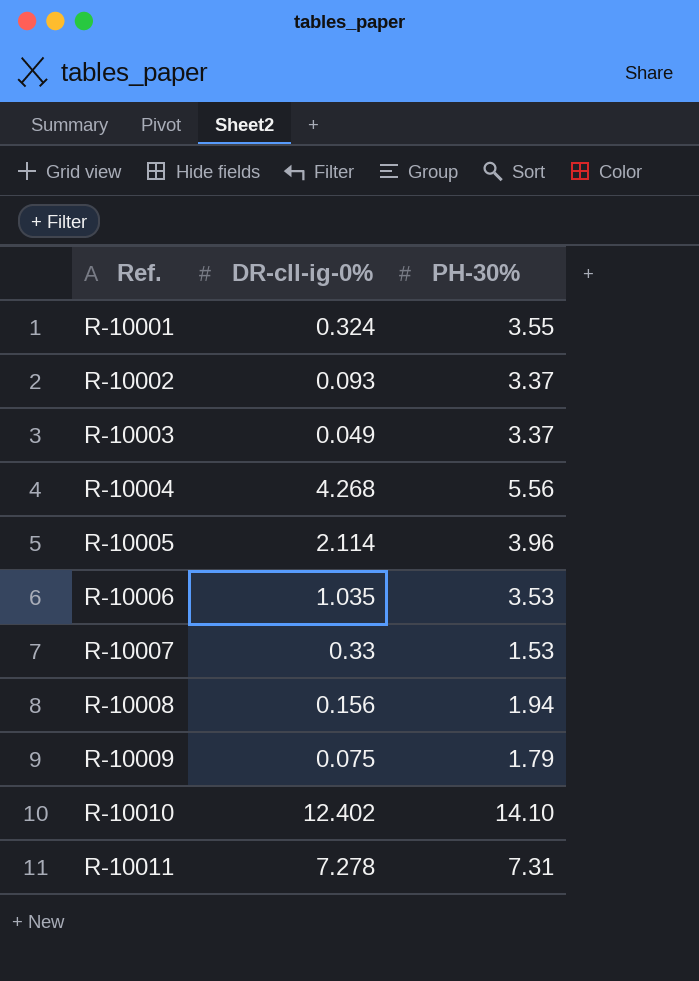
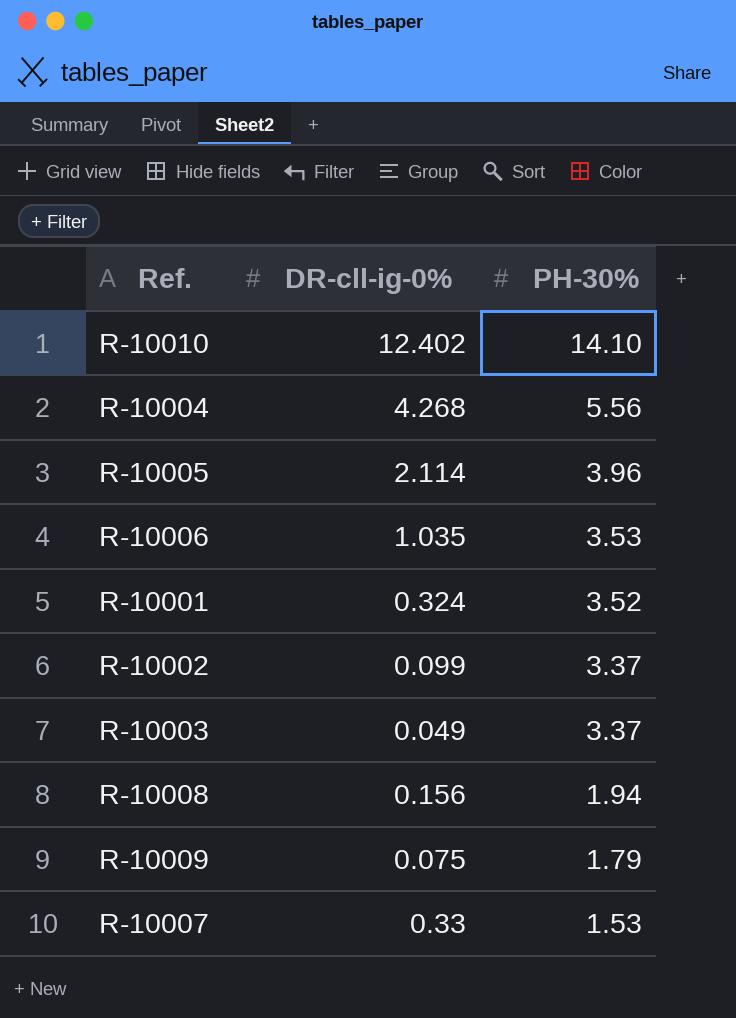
row order: Ref. ascending -> PH-30% descending
row R-10011: 7.278 | 7.31 -> none
R-10001 | PH-30%: 3.55 -> 3.52
R-10002 | DR-cll-ig-0%: 0.093 -> 0.099

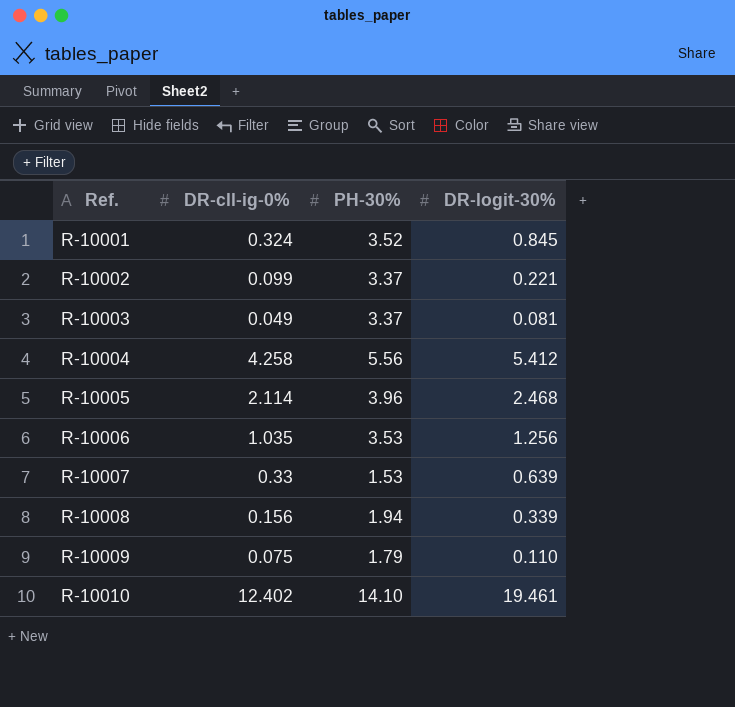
row order: PH-30% descending -> Ref. ascending
column DR-logit-30% | position: none -> 4
R-10004 | DR-cll-ig-0%: 4.268 -> 4.258

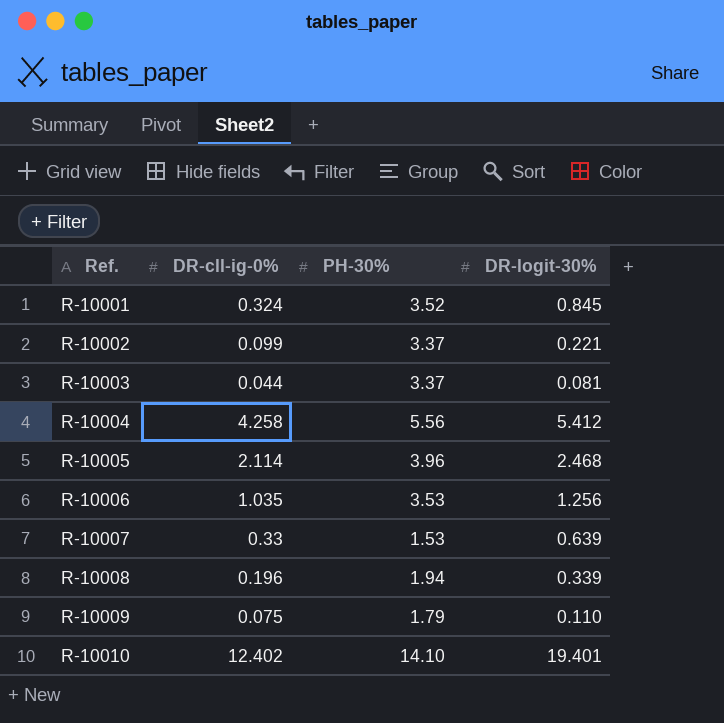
R-10003 | DR-cll-ig-0%: 0.049 -> 0.044
R-10008 | DR-cll-ig-0%: 0.156 -> 0.196
R-10010 | DR-logit-30%: 19.461 -> 19.401

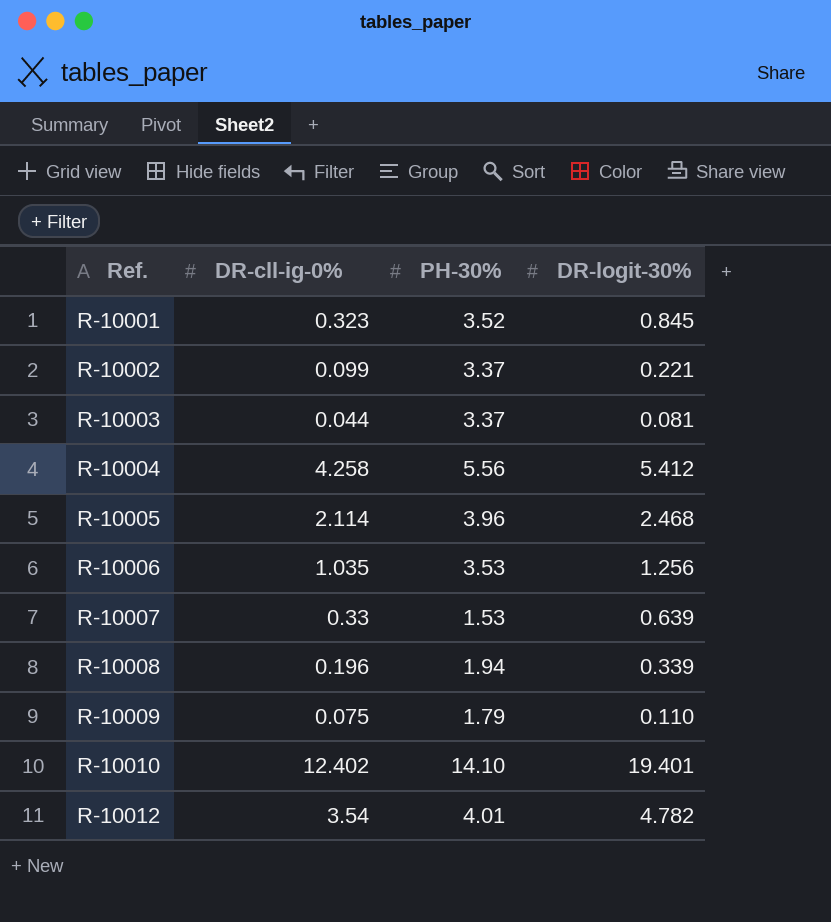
R-10001 | DR-cll-ig-0%: 0.324 -> 0.323
row R-10012: none -> 3.54 | 4.01 | 4.782

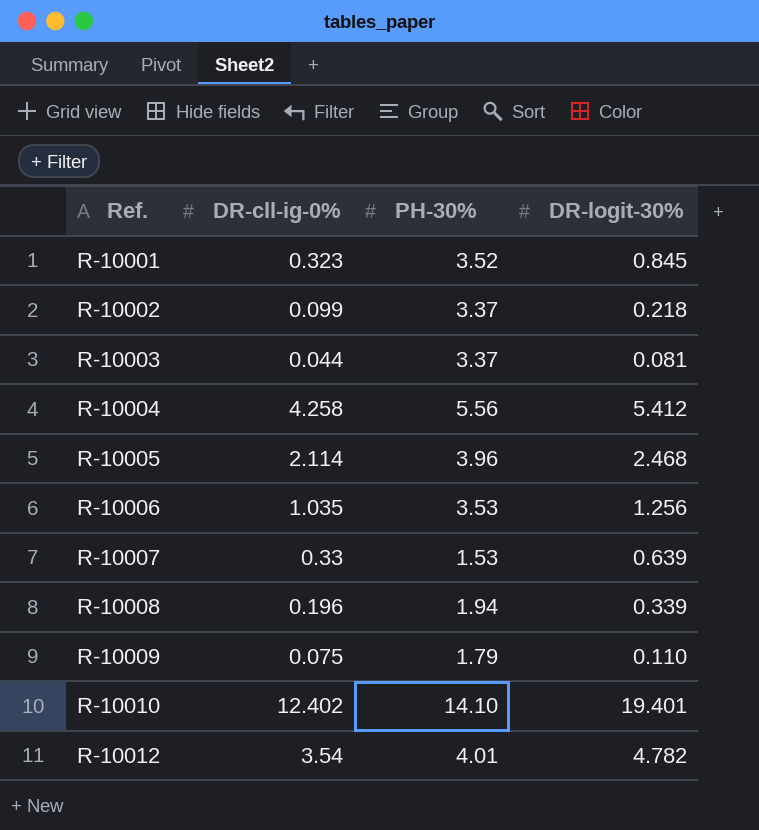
R-10002 | DR-logit-30%: 0.221 -> 0.218

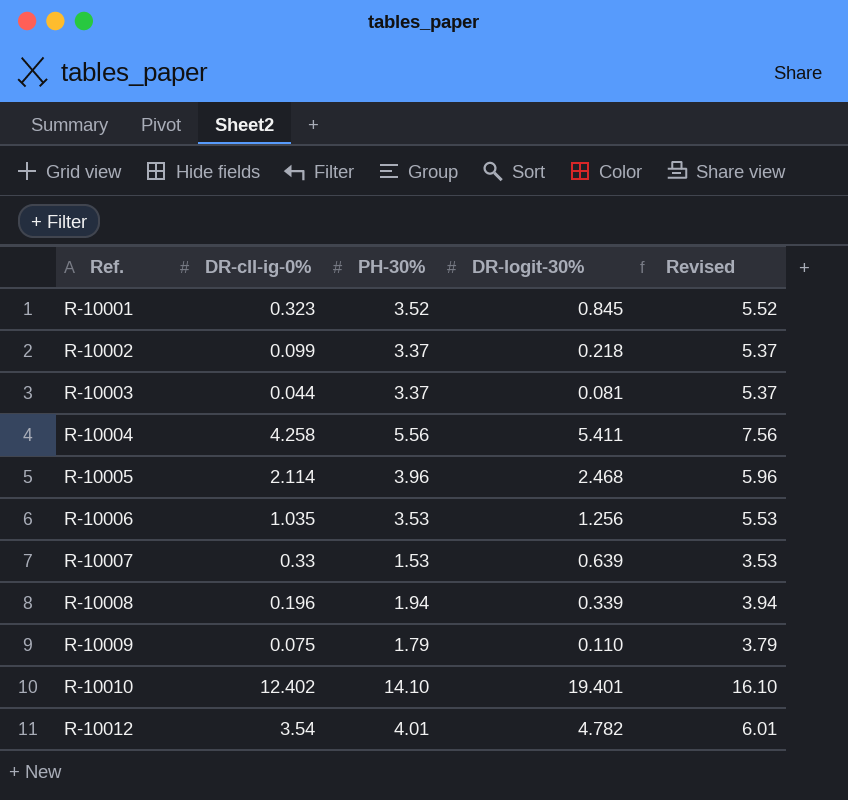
column Revised | formula: none -> [PH-30%] + 2
R-10004 | DR-logit-30%: 5.412 -> 5.411

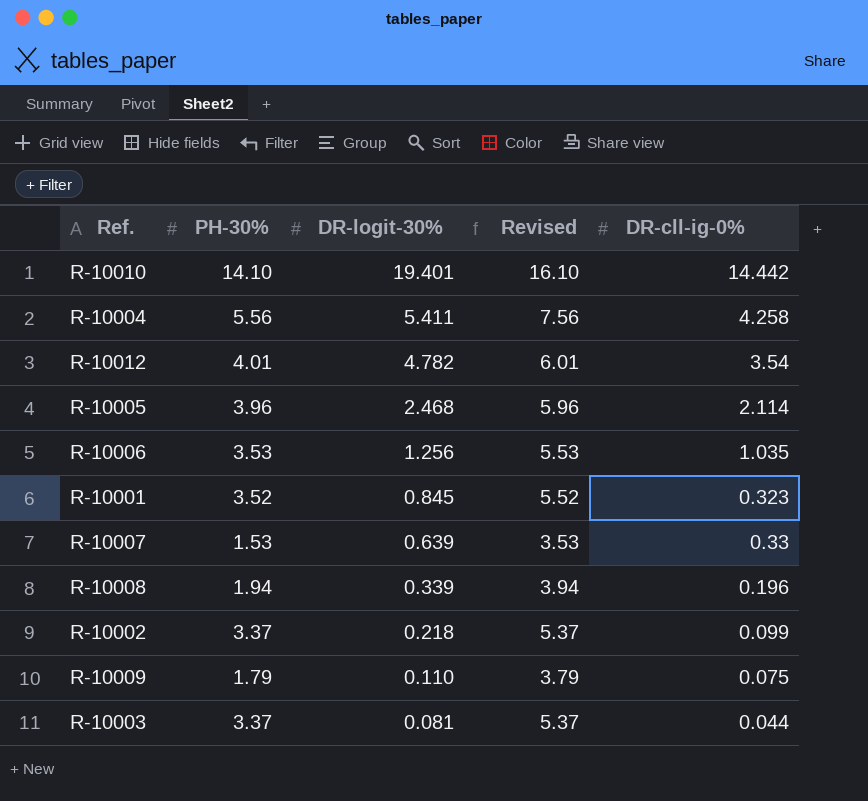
row order: Ref. ascending -> DR-logit-30% descending
column DR-cll-ig-0% | position: 2 -> 5
R-10010 | DR-cll-ig-0%: 12.402 -> 14.442

